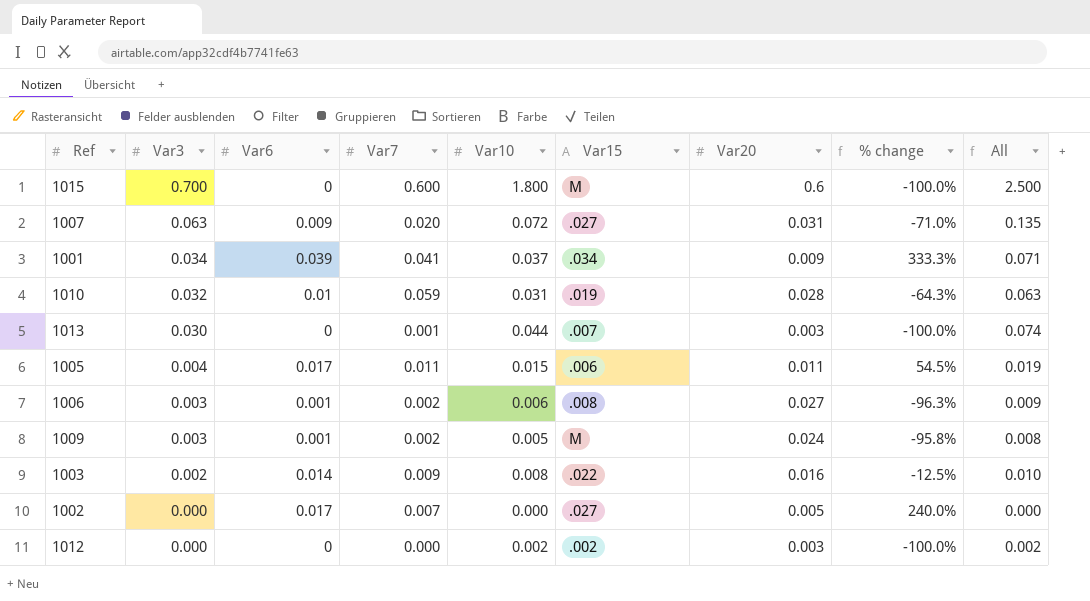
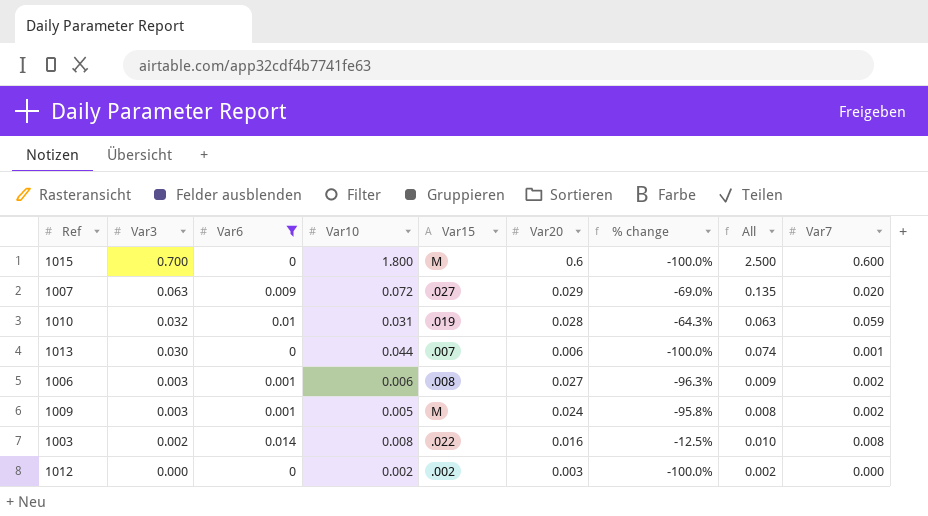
filter: none -> Var6 <= 0.014
column Var7 | position: 4 -> 9
1007 | Var20: 0.031 -> 0.029
1007 | % change: -71.0% -> -69.0%
1013 | Var20: 0.003 -> 0.006
1003 | Var7: 0.009 -> 0.008

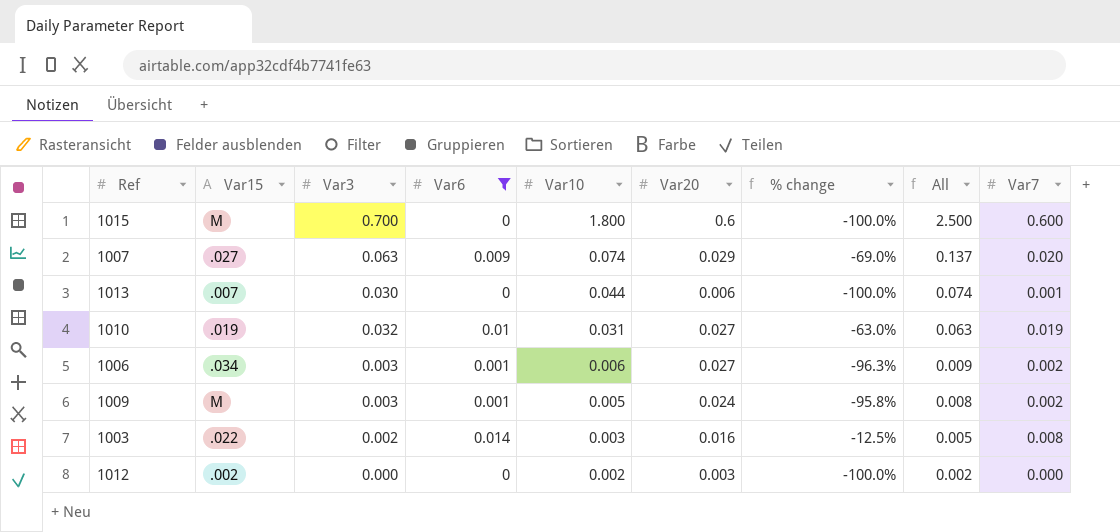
row order: Var3 descending -> Var10 descending
column Var15 | position: 5 -> 2
1007 | Var10: 0.072 -> 0.074
1007 | All: 0.135 -> 0.137
1010 | Var20: 0.028 -> 0.027
1010 | % change: -64.3% -> -63.0%
1010 | Var7: 0.059 -> 0.019
1006 | Var15: .008 -> .034
1003 | Var10: 0.008 -> 0.003
1003 | All: 0.010 -> 0.005

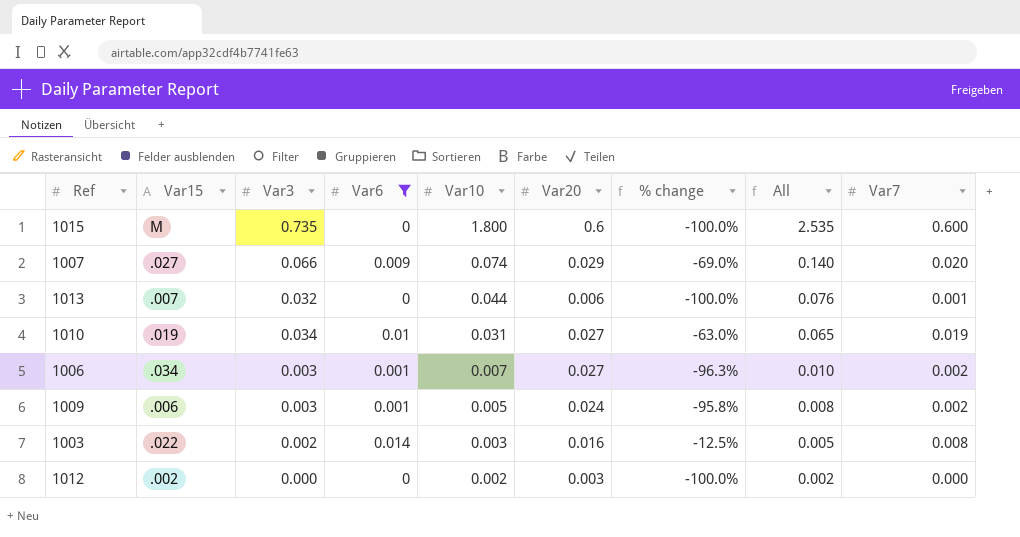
1015 | Var3: 0.700 -> 0.735
1015 | All: 2.500 -> 2.535
1007 | Var3: 0.063 -> 0.066
1007 | All: 0.137 -> 0.140
1013 | Var3: 0.030 -> 0.032
1013 | All: 0.074 -> 0.076
1010 | Var3: 0.032 -> 0.034
1010 | All: 0.063 -> 0.065
1006 | Var10: 0.006 -> 0.007
1006 | All: 0.009 -> 0.010
1009 | Var15: M -> .006

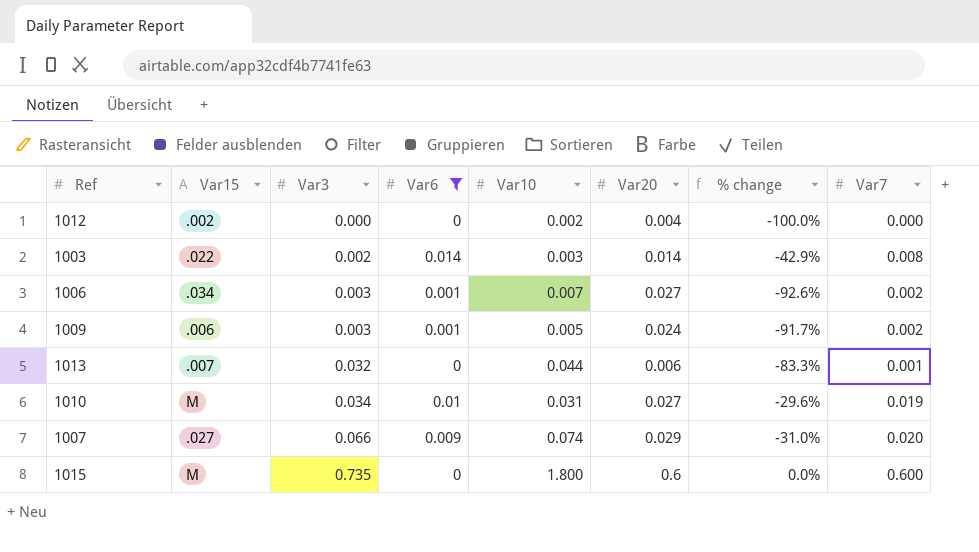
row order: Var10 descending -> Var3 ascending
column All | formula: [Var3] + [Var10] -> none
column % change | formula: ([Var6] - [Var20]) / [Var20] -> ([Var7] - [Var20]) / [Var20]
1012 | Var20: 0.003 -> 0.004
1003 | Var20: 0.016 -> 0.014
1010 | Var15: .019 -> M

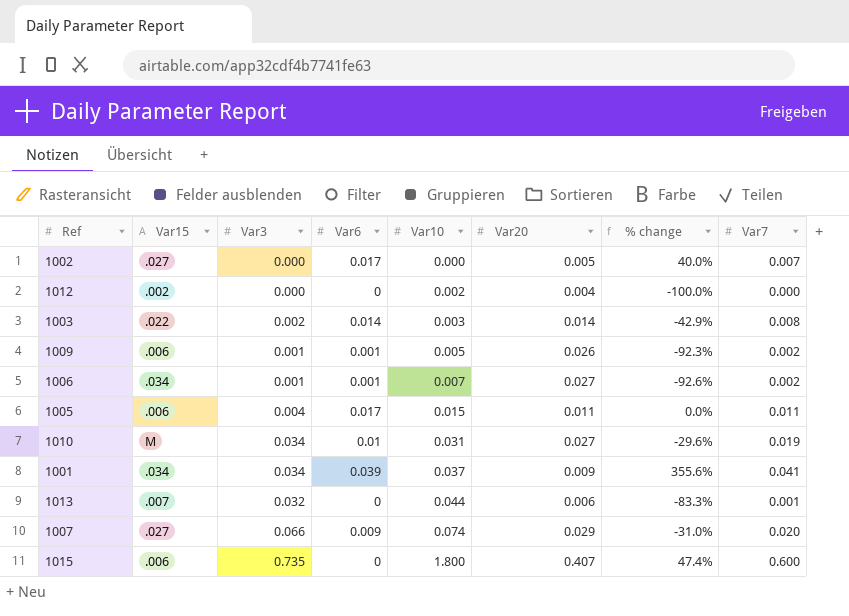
filter: Var6 <= 0.014 -> none
row order: Var3 ascending -> Var10 ascending
1009 | Var3: 0.003 -> 0.001
1009 | Var20: 0.024 -> 0.026
1009 | % change: -91.7% -> -92.3%
1006 | Var3: 0.003 -> 0.001
1015 | Var15: M -> .006
1015 | Var20: 0.6 -> 0.407
1015 | % change: 0.0% -> 47.4%

